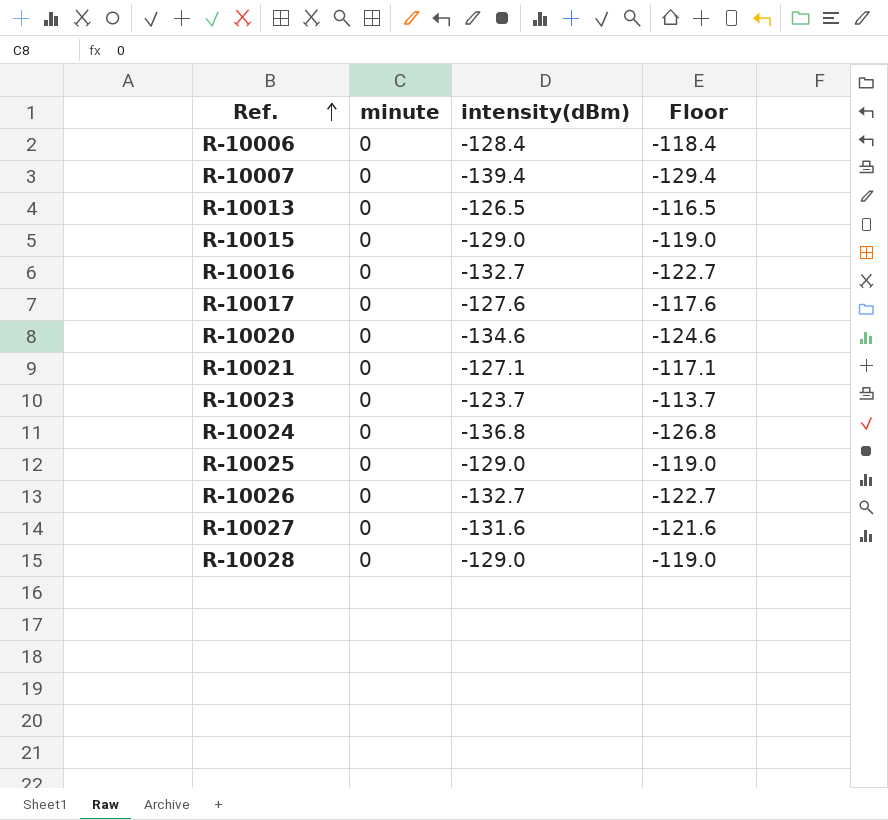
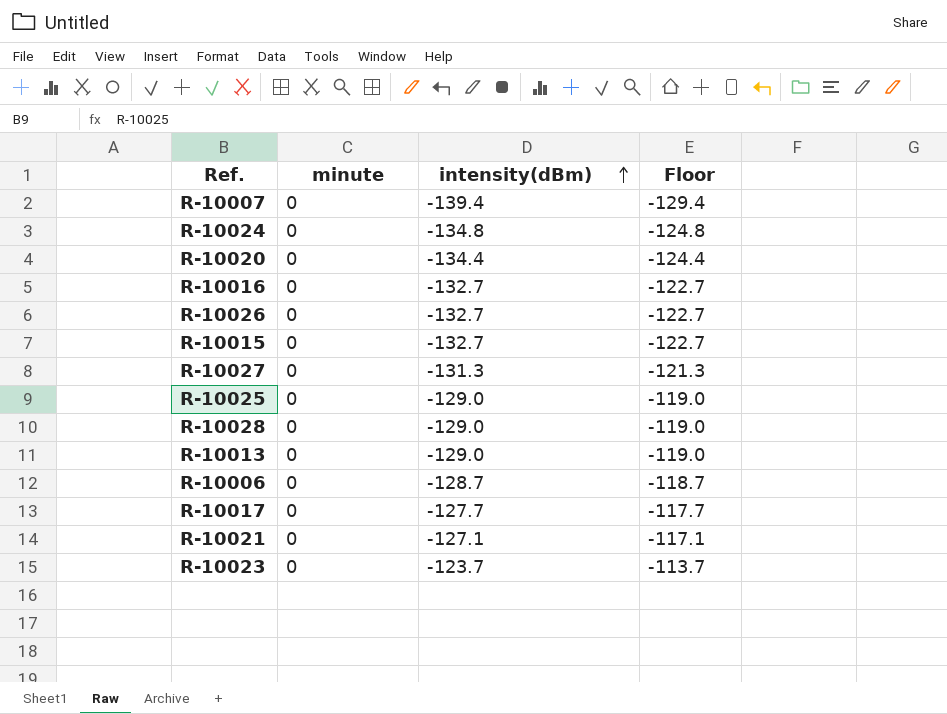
row order: Ref. ascending -> intensity(dBm) ascending
R-10024 | intensity(dBm): -136.8 -> -134.8
R-10024 | Floor: -126.8 -> -124.8
R-10020 | intensity(dBm): -134.6 -> -134.4
R-10020 | Floor: -124.6 -> -124.4
R-10015 | intensity(dBm): -129.0 -> -132.7
R-10015 | Floor: -119.0 -> -122.7
R-10027 | intensity(dBm): -131.6 -> -131.3
R-10027 | Floor: -121.6 -> -121.3
R-10013 | intensity(dBm): -126.5 -> -129.0
R-10013 | Floor: -116.5 -> -119.0
R-10006 | intensity(dBm): -128.4 -> -128.7
R-10006 | Floor: -118.4 -> -118.7
R-10017 | intensity(dBm): -127.6 -> -127.7
R-10017 | Floor: -117.6 -> -117.7

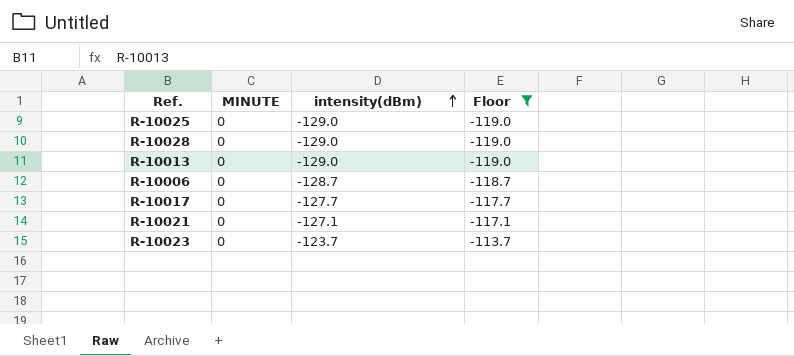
filter: none -> Floor >= -119.0
column name: minute -> MINUTE

